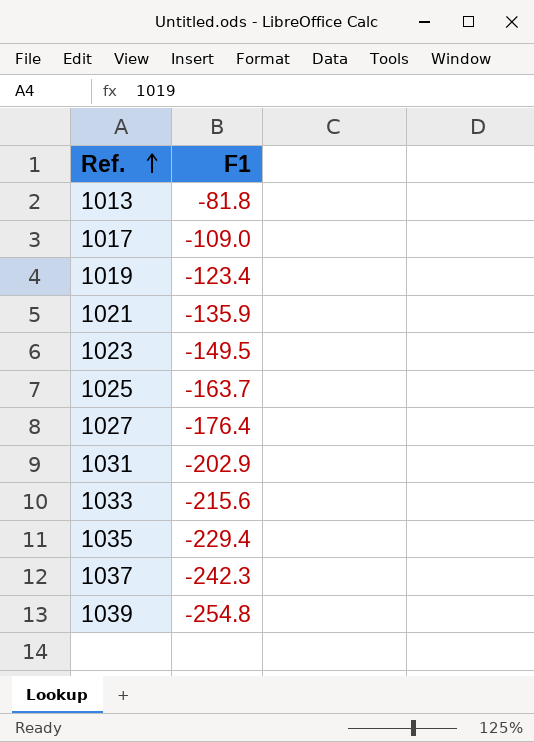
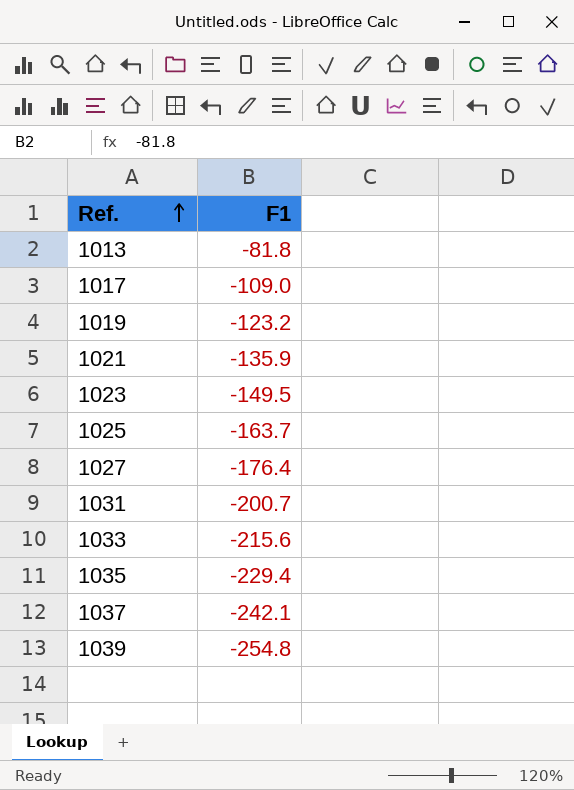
1019 | F1: -123.4 -> -123.2
1031 | F1: -202.9 -> -200.7
1037 | F1: -242.3 -> -242.1

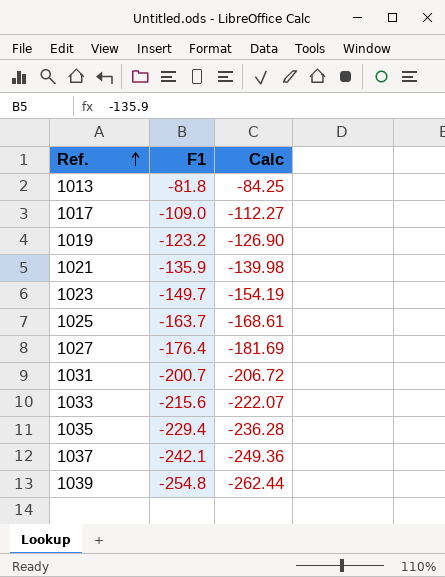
column Calc | formula: none -> [F1] * 1.03
1023 | F1: -149.5 -> -149.7

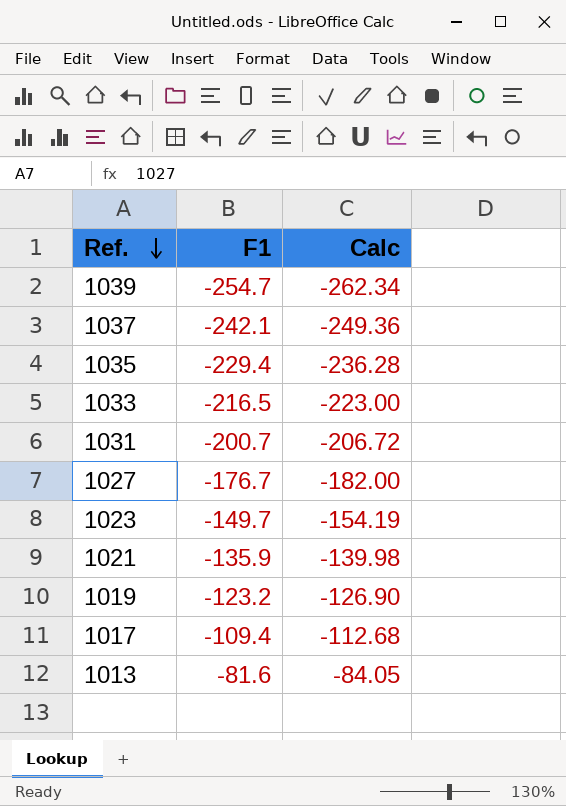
row order: Ref. ascending -> Ref. descending
row 1025: -163.7 | -168.61 -> none
1039 | F1: -254.8 -> -254.7
1039 | Calc: -262.44 -> -262.34
1033 | F1: -215.6 -> -216.5
1033 | Calc: -222.07 -> -223.00
1027 | F1: -176.4 -> -176.7
1027 | Calc: -181.69 -> -182.00
1017 | F1: -109.0 -> -109.4
1017 | Calc: -112.27 -> -112.68
1013 | F1: -81.8 -> -81.6
1013 | Calc: -84.25 -> -84.05

